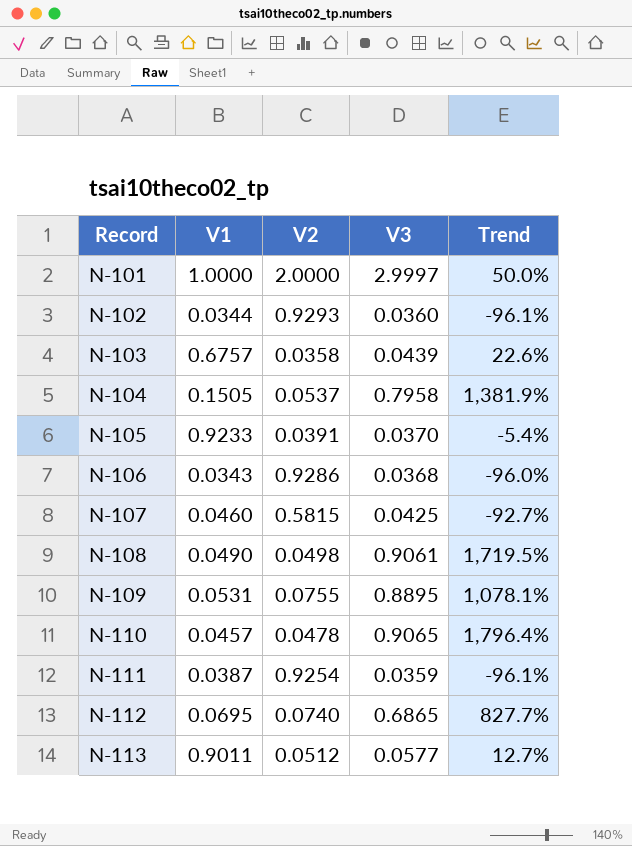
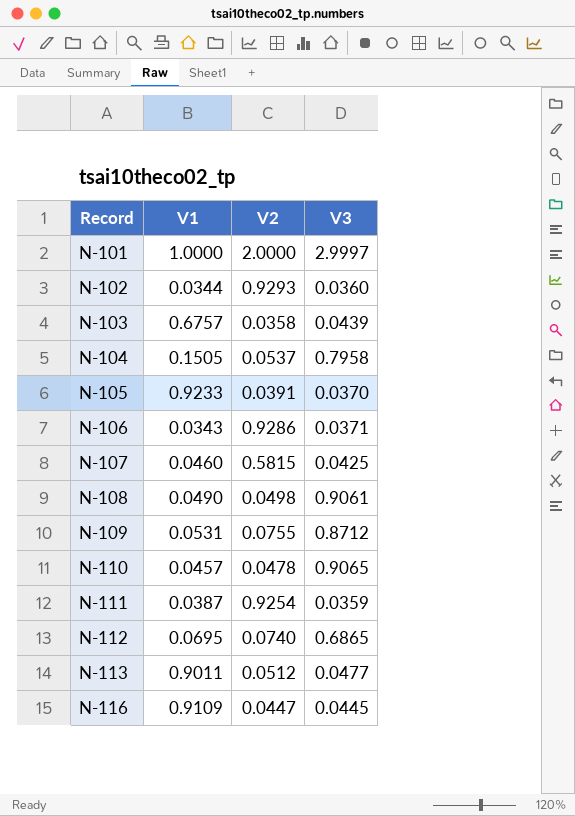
column Trend | formula: ([V3] - [V2]) / [V2] -> none
N-106 | V3: 0.0368 -> 0.0371
N-109 | V3: 0.8895 -> 0.8712
N-113 | V3: 0.0577 -> 0.0477
row N-116: none -> 0.9109 | 0.0447 | 0.0445

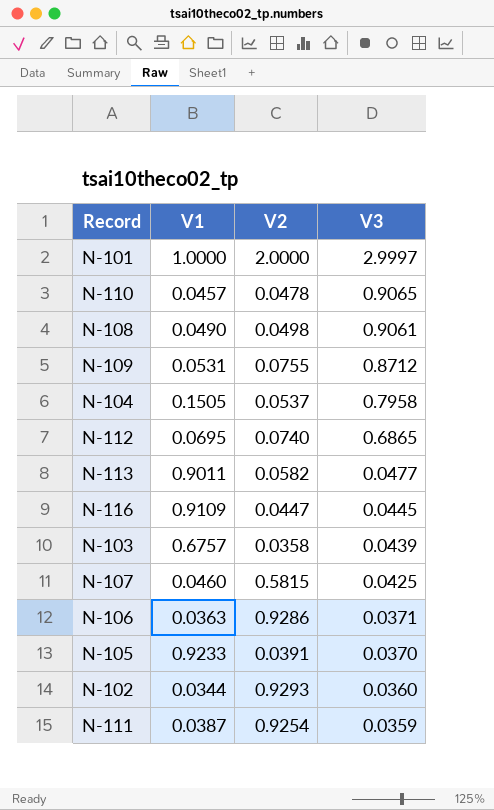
row order: Record ascending -> V3 descending
N-113 | V2: 0.0512 -> 0.0582
N-106 | V1: 0.0343 -> 0.0363

